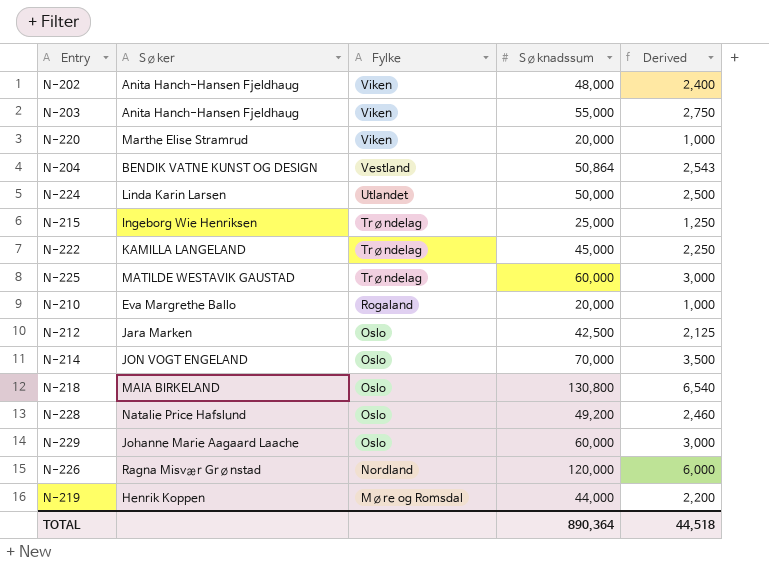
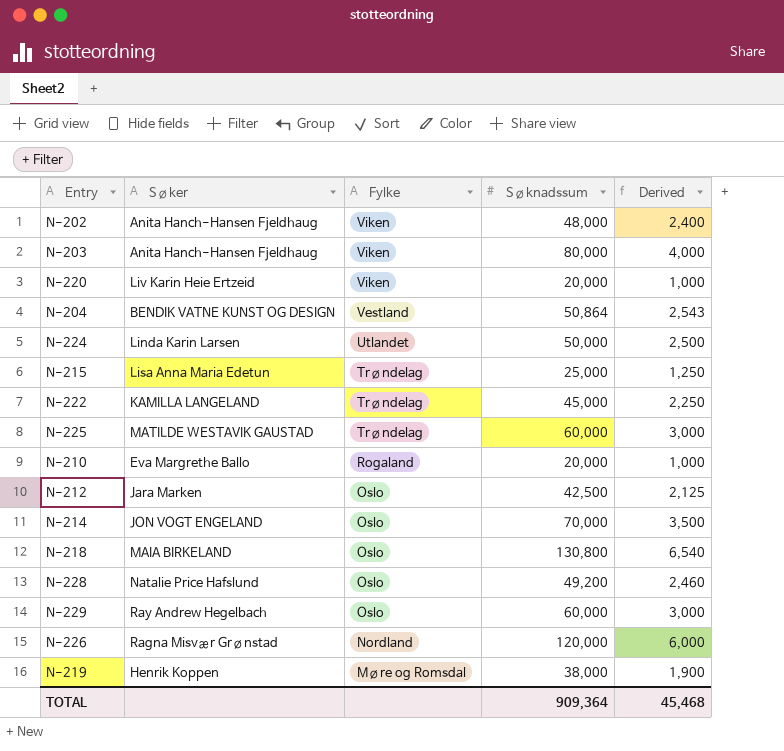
N-203 | Søknadssum: 55,000 -> 80,000
N-203 | Derived: 2,750 -> 4,000
N-220 | Søker: Marthe Elise Stramrud -> Liv Karin Heie Ertzeid
N-215 | Søker: Ingeborg Wie Henriksen -> Lisa Anna Maria Edetun
N-229 | Søker: Johanne Marie Aagaard Laache -> Ray Andrew Hegelbach
N-219 | Søknadssum: 44,000 -> 38,000
N-219 | Derived: 2,200 -> 1,900
TOTAL | Søknadssum: 890,364 -> 909,364
TOTAL | Derived: 44,518 -> 45,468

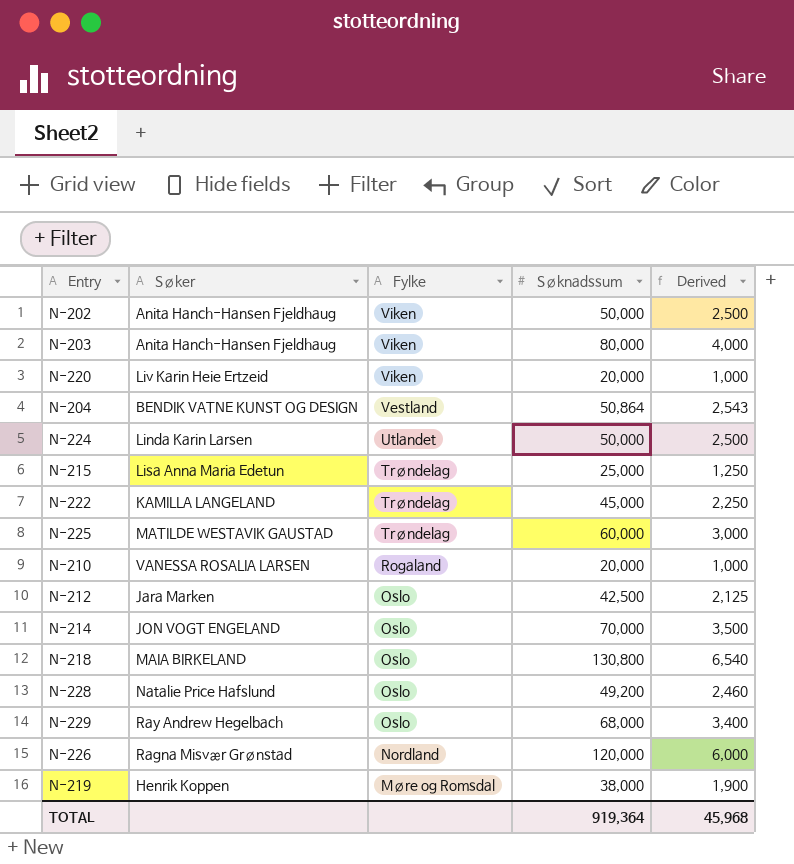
N-202 | Søknadssum: 48,000 -> 50,000
N-202 | Derived: 2,400 -> 2,500
N-210 | Søker: Eva Margrethe Ballo -> VANESSA ROSALIA LARSEN
N-229 | Søknadssum: 60,000 -> 68,000
N-229 | Derived: 3,000 -> 3,400
TOTAL | Søknadssum: 909,364 -> 919,364
TOTAL | Derived: 45,468 -> 45,968

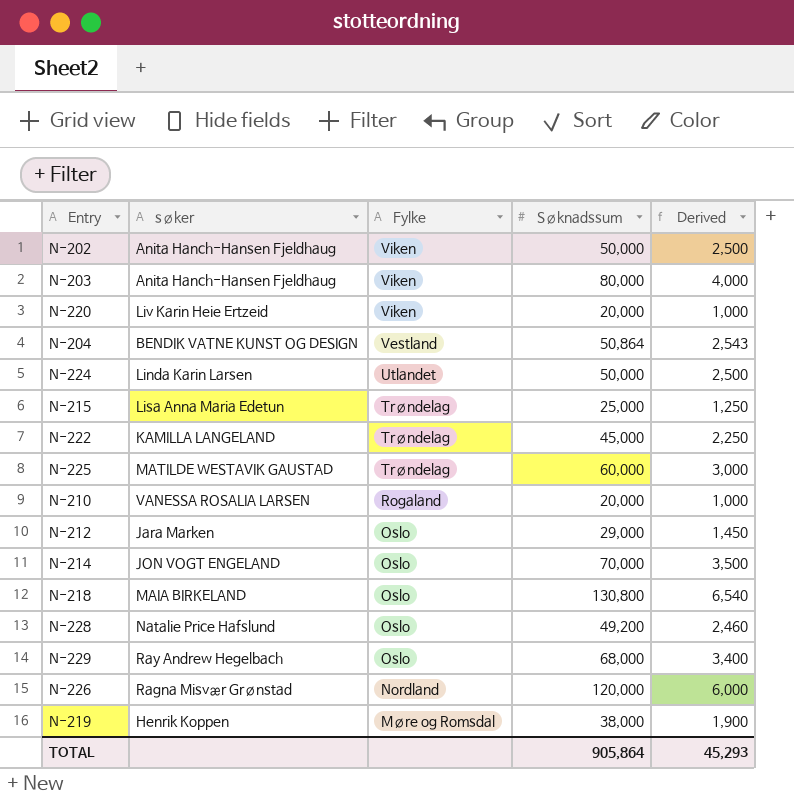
column name: Søker -> søker
N-212 | Søknadssum: 42,500 -> 29,000
N-212 | Derived: 2,125 -> 1,450
TOTAL | Søknadssum: 919,364 -> 905,864
TOTAL | Derived: 45,968 -> 45,293

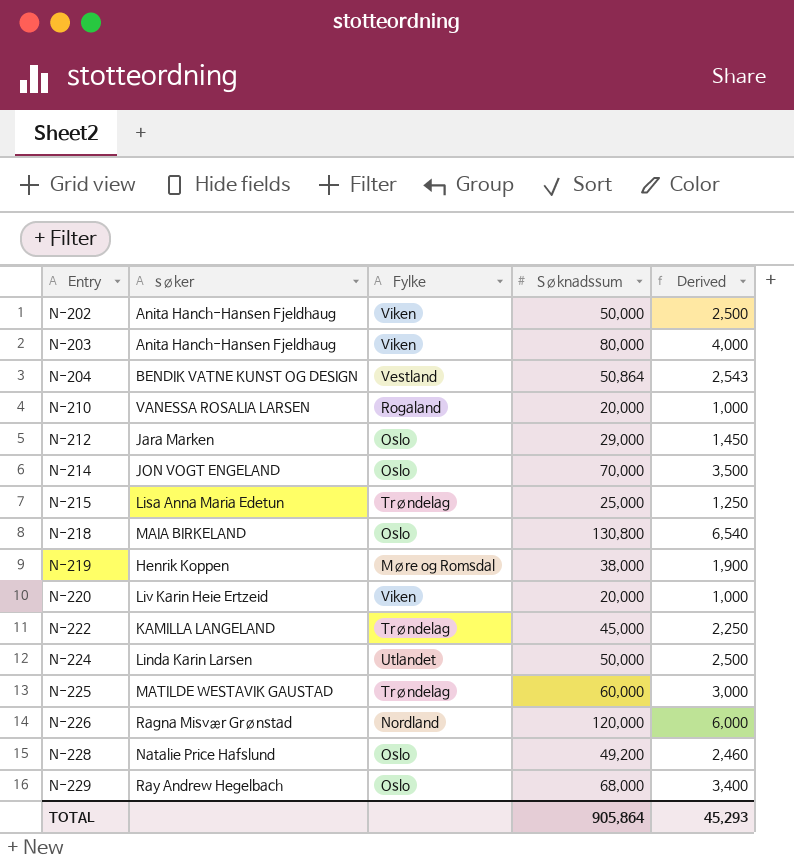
row order: Fylke descending -> Entry ascending

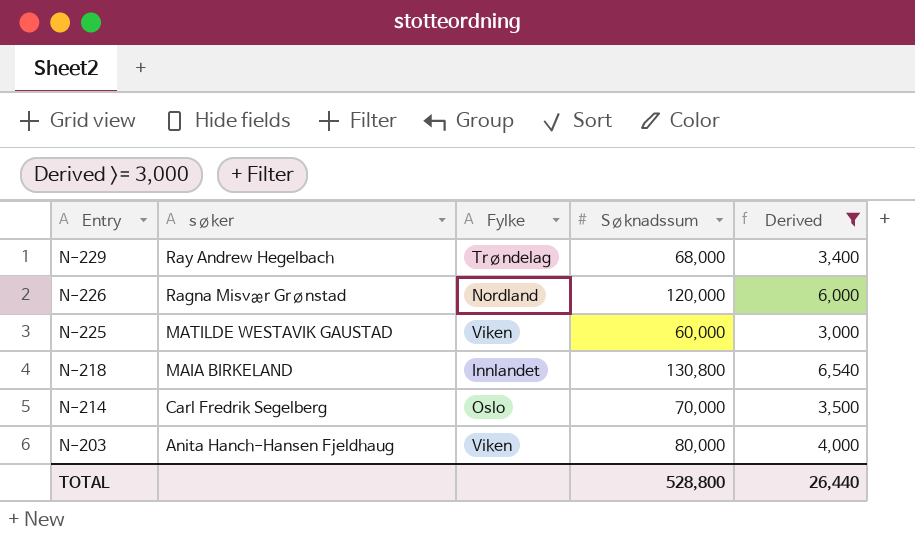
filter: none -> Derived >= 3,000
row order: Entry ascending -> Entry descending
N-229 | Fylke: Oslo -> Trøndelag
N-225 | Fylke: Trøndelag -> Viken
N-218 | Fylke: Oslo -> Innlandet
N-214 | søker: JON VOGT ENGELAND -> Carl Fredrik Segelberg
TOTAL | Søknadssum: 905,864 -> 528,800
TOTAL | Derived: 45,293 -> 26,440

